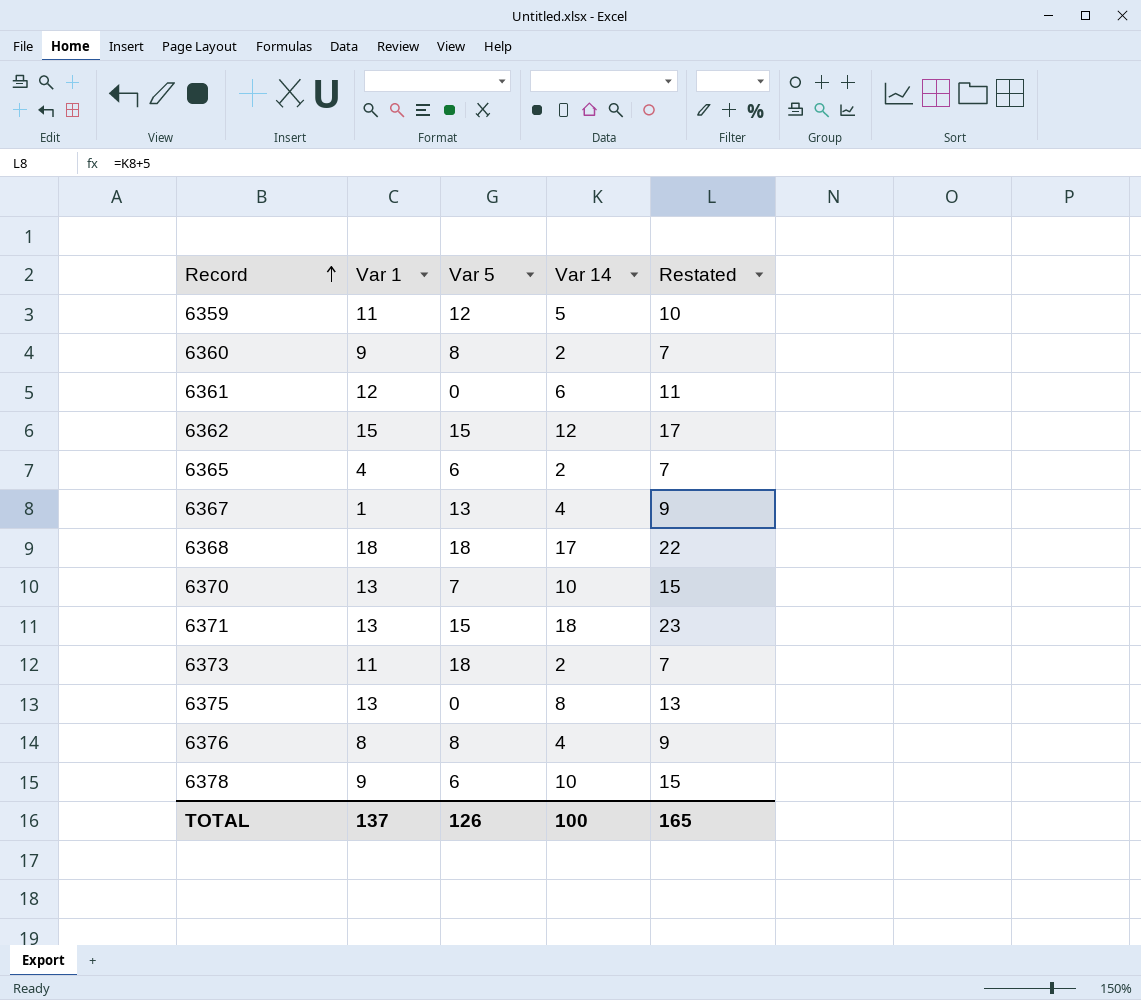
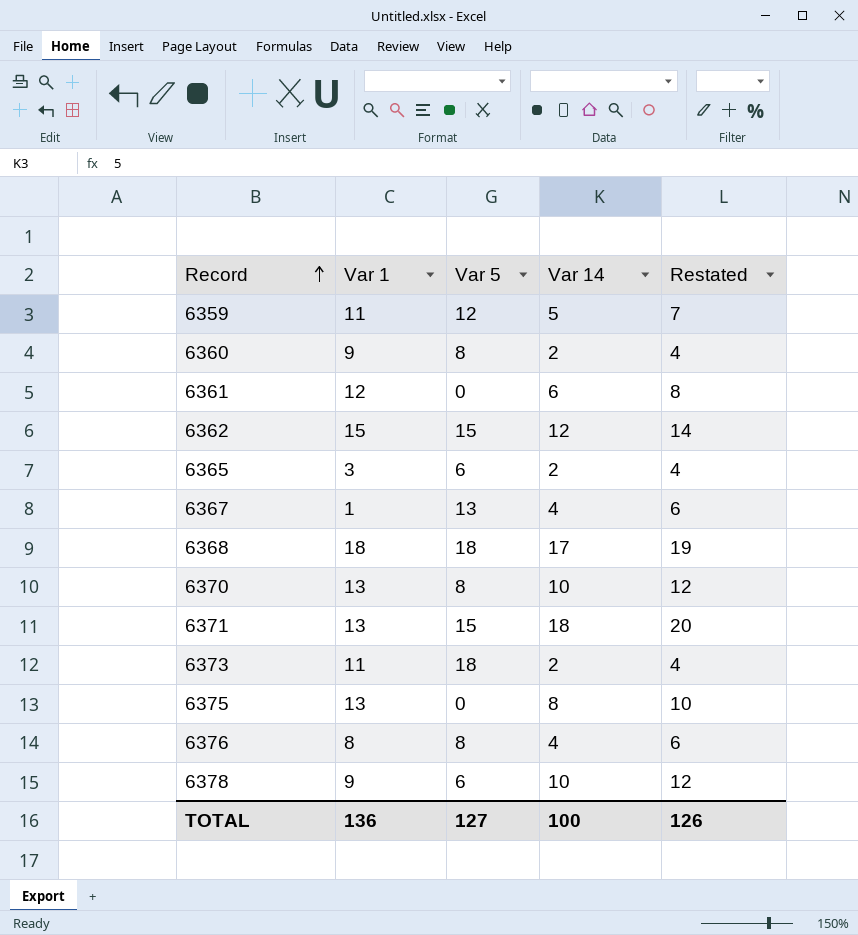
column Restated | formula: [Var 14] + 5 -> [Var 14] + 2
6365 | Var 1: 4 -> 3
6370 | Var 5: 7 -> 8
TOTAL | Var 1: 137 -> 136
TOTAL | Var 5: 126 -> 127
TOTAL | Restated: 165 -> 126

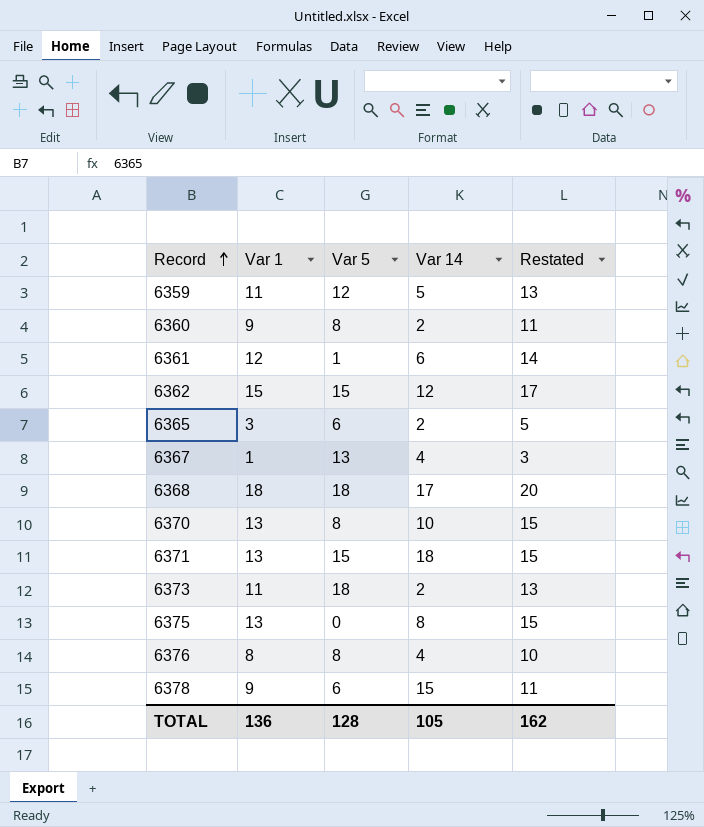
column Restated | formula: [Var 14] + 2 -> [Var 1] + 2
6361 | Var 5: 0 -> 1
6378 | Var 14: 10 -> 15
TOTAL | Var 5: 127 -> 128
TOTAL | Var 14: 100 -> 105
TOTAL | Restated: 126 -> 162

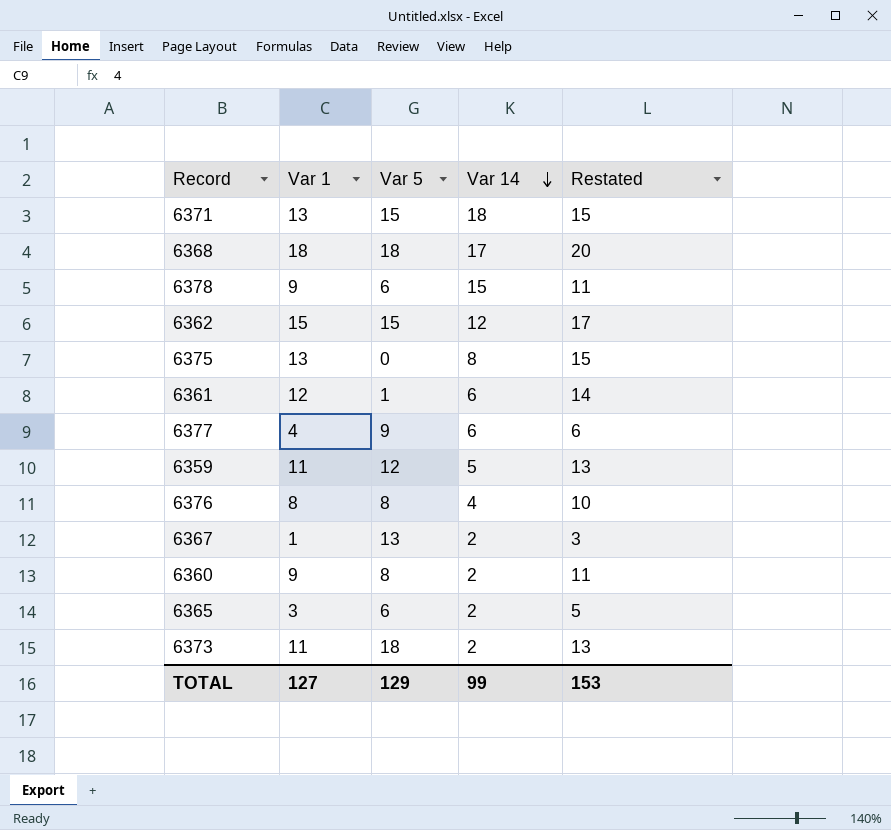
row order: Record ascending -> Var 14 descending
row 6370: 13 | 8 | 10 | 15 -> none
row 6377: none -> 4 | 9 | 6 | 6
6367 | Var 14: 4 -> 2
TOTAL | Var 1: 136 -> 127
TOTAL | Var 5: 128 -> 129
TOTAL | Var 14: 105 -> 99
TOTAL | Restated: 162 -> 153

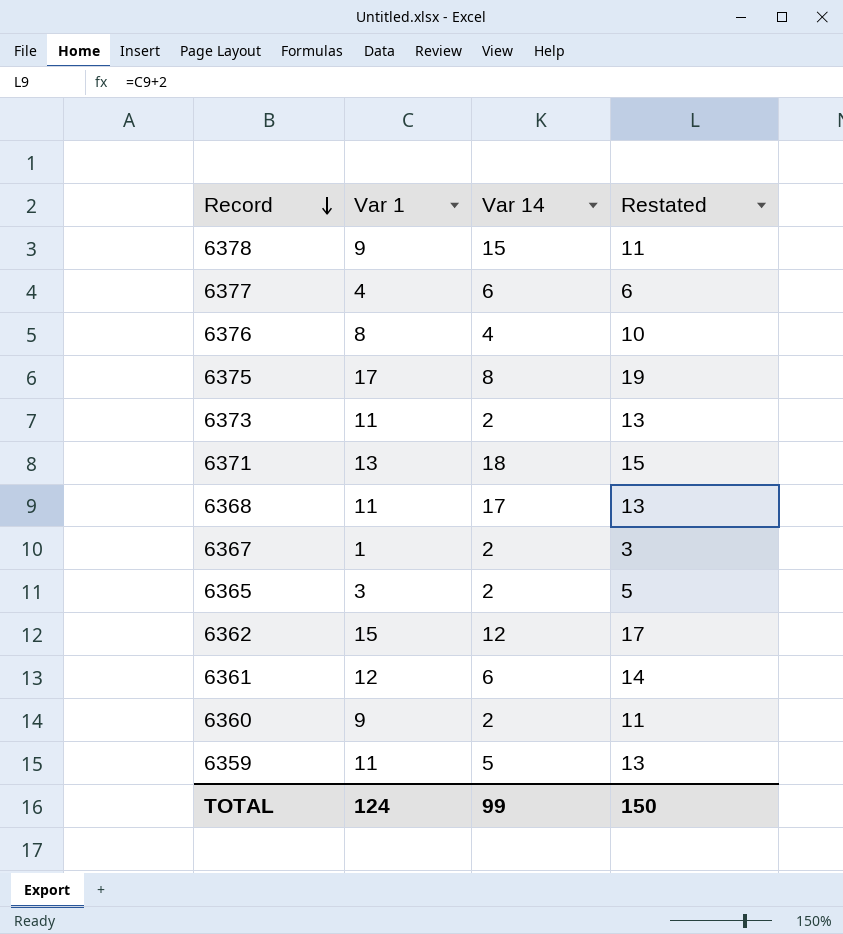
row order: Var 14 descending -> Record descending
column Var 5 | position: 3 -> none
6375 | Var 1: 13 -> 17
6375 | Restated: 15 -> 19
6368 | Var 1: 18 -> 11
6368 | Restated: 20 -> 13
TOTAL | Var 1: 127 -> 124
TOTAL | Restated: 153 -> 150

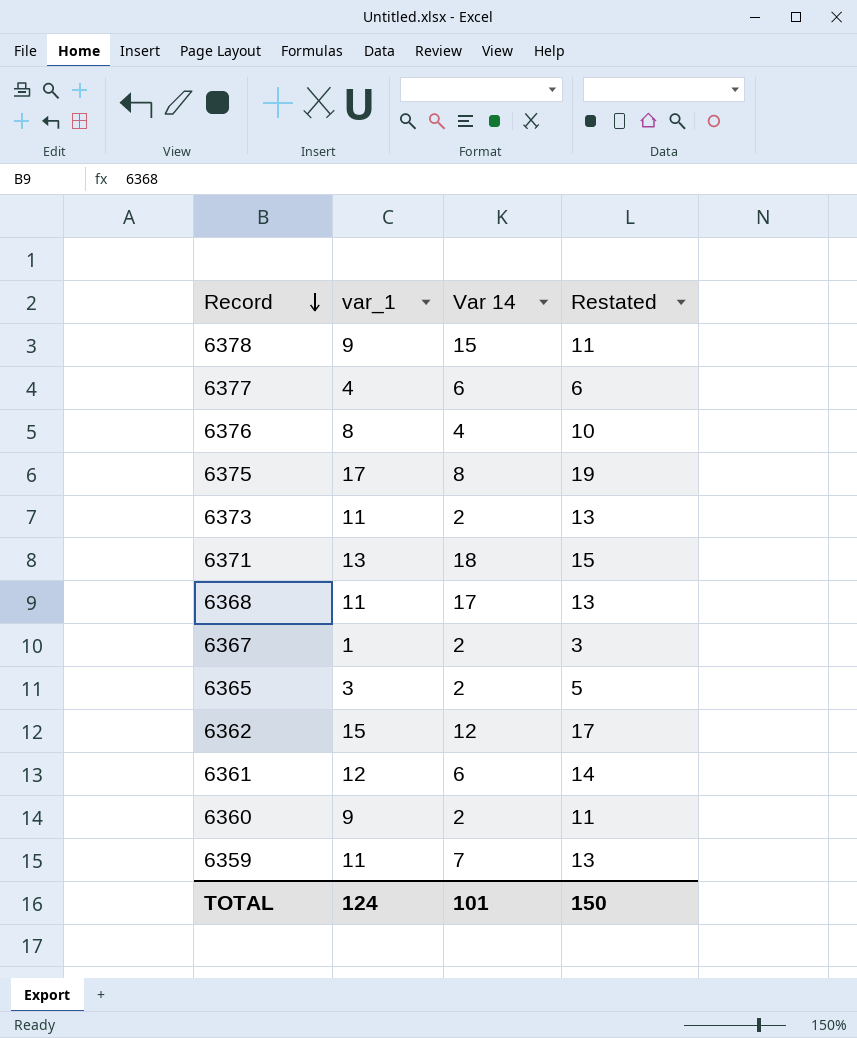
column name: Var 1 -> var_1
6359 | Var 14: 5 -> 7
TOTAL | Var 14: 99 -> 101

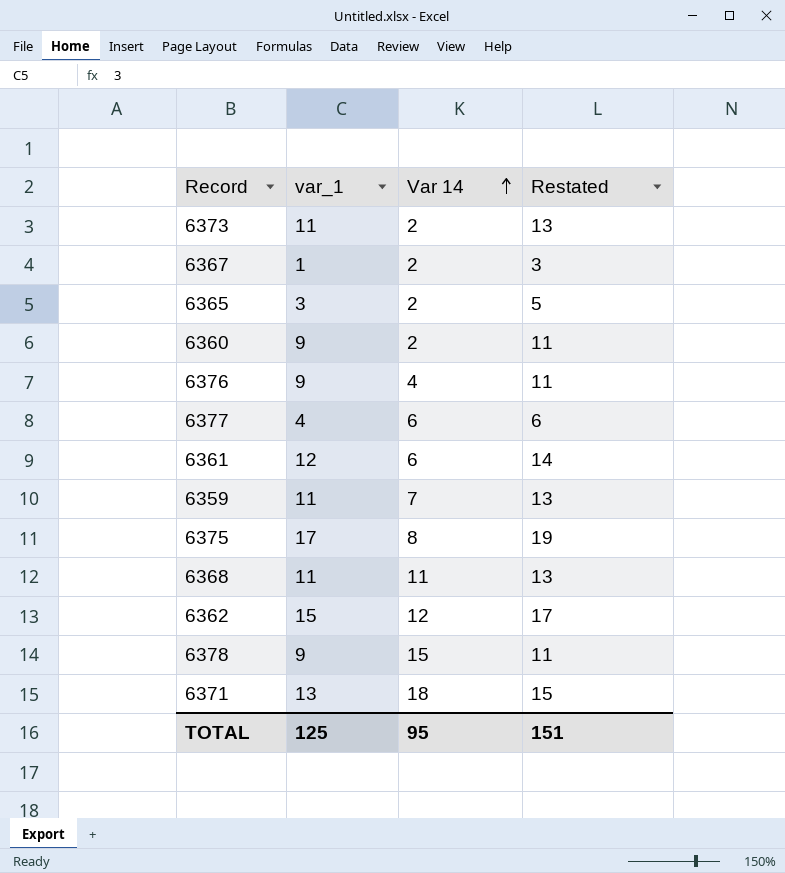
row order: Record descending -> Var 14 ascending
6376 | var_1: 8 -> 9
6376 | Restated: 10 -> 11
6368 | Var 14: 17 -> 11
TOTAL | var_1: 124 -> 125
TOTAL | Var 14: 101 -> 95
TOTAL | Restated: 150 -> 151

